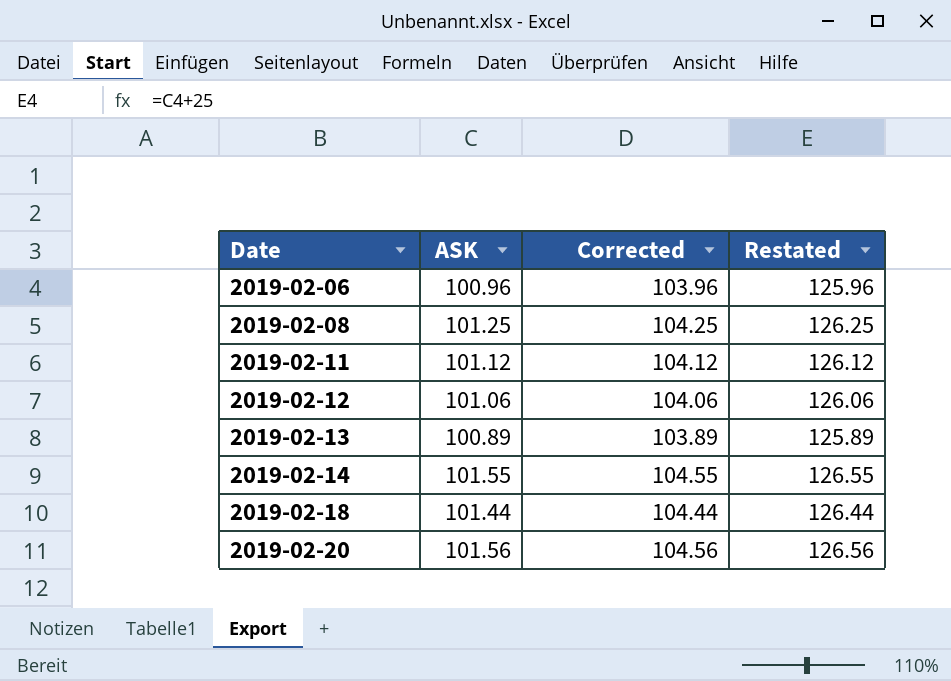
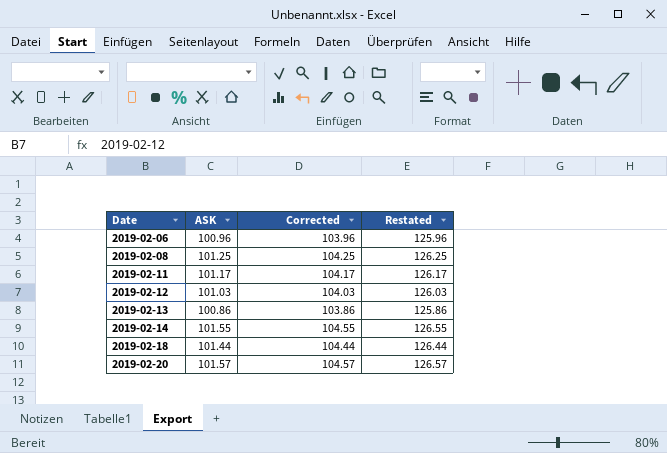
2019-02-11 | ASK: 101.12 -> 101.17
2019-02-11 | Corrected: 104.12 -> 104.17
2019-02-11 | Restated: 126.12 -> 126.17
2019-02-12 | ASK: 101.06 -> 101.03
2019-02-12 | Corrected: 104.06 -> 104.03
2019-02-12 | Restated: 126.06 -> 126.03
2019-02-13 | ASK: 100.89 -> 100.86
2019-02-13 | Corrected: 103.89 -> 103.86
2019-02-13 | Restated: 125.89 -> 125.86
2019-02-20 | ASK: 101.56 -> 101.57
2019-02-20 | Corrected: 104.56 -> 104.57
2019-02-20 | Restated: 126.56 -> 126.57

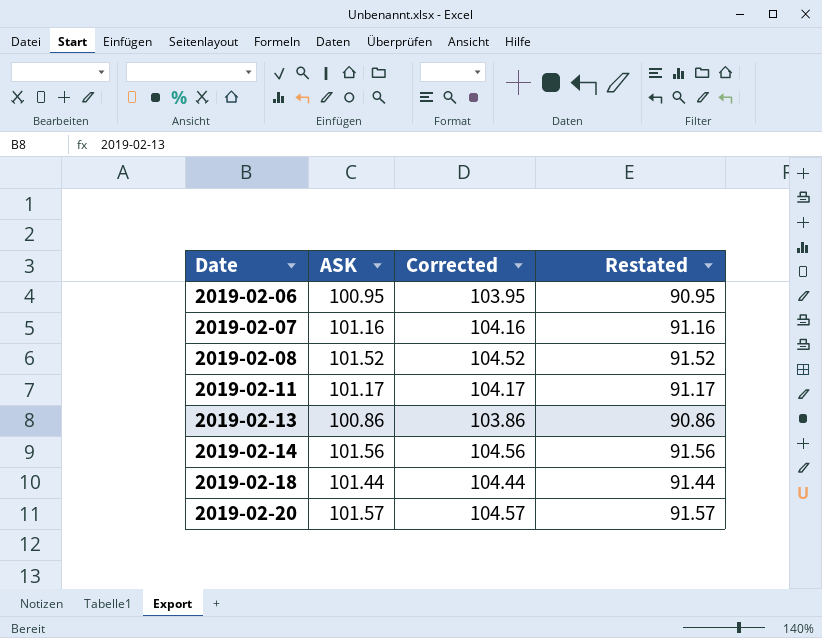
column Restated | formula: [ASK] + 25 -> [ASK] - 10
row 2019-02-12: 101.03 | 104.03 | 126.03 -> none
2019-02-06 | ASK: 100.96 -> 100.95
2019-02-06 | Corrected: 103.96 -> 103.95
row 2019-02-07: none -> 101.16 | 104.16 | 91.16
2019-02-08 | ASK: 101.25 -> 101.52
2019-02-08 | Corrected: 104.25 -> 104.52
2019-02-14 | ASK: 101.55 -> 101.56
2019-02-14 | Corrected: 104.55 -> 104.56

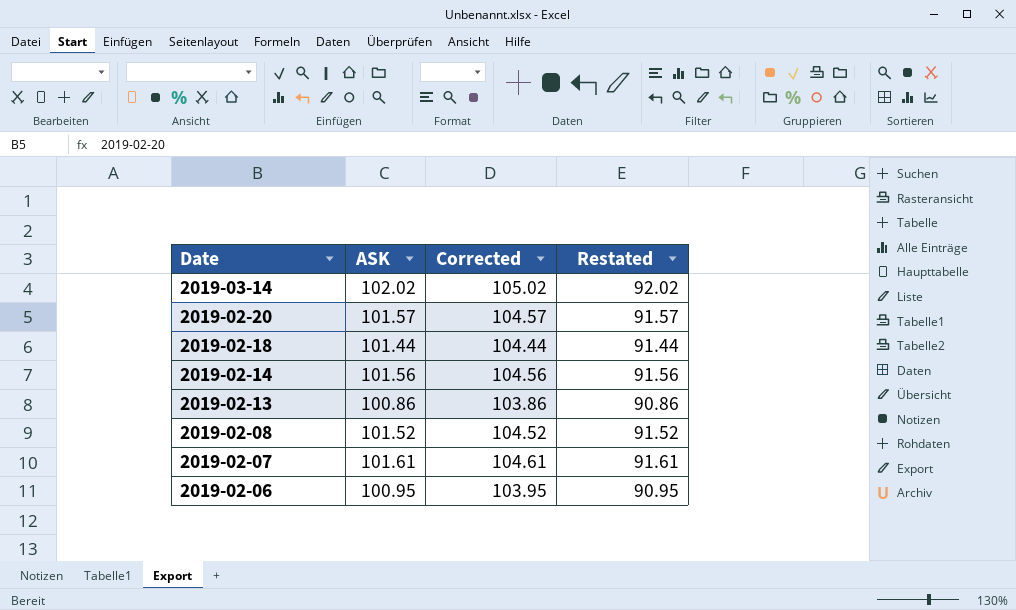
row order: Date ascending -> Date descending
row 2019-02-11: 101.17 | 104.17 | 91.17 -> none
row 2019-03-14: none -> 102.02 | 105.02 | 92.02
2019-02-07 | ASK: 101.16 -> 101.61
2019-02-07 | Corrected: 104.16 -> 104.61
2019-02-07 | Restated: 91.16 -> 91.61

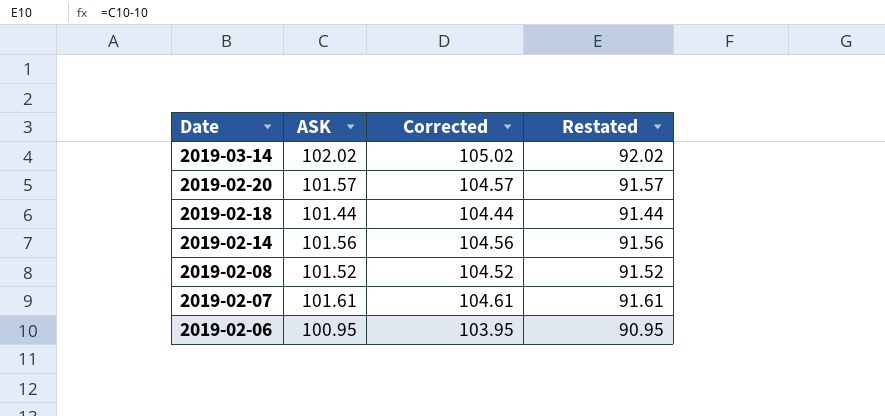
row 2019-02-13: 100.86 | 103.86 | 90.86 -> none

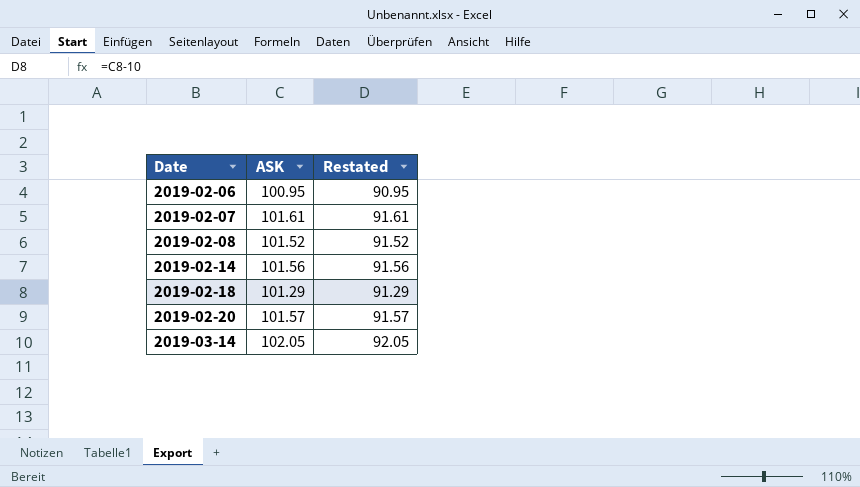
row order: Date descending -> Date ascending
column Corrected | formula: [ASK] + 3 -> none
2019-02-18 | ASK: 101.44 -> 101.29
2019-02-18 | Restated: 91.44 -> 91.29
2019-03-14 | ASK: 102.02 -> 102.05
2019-03-14 | Restated: 92.02 -> 92.05

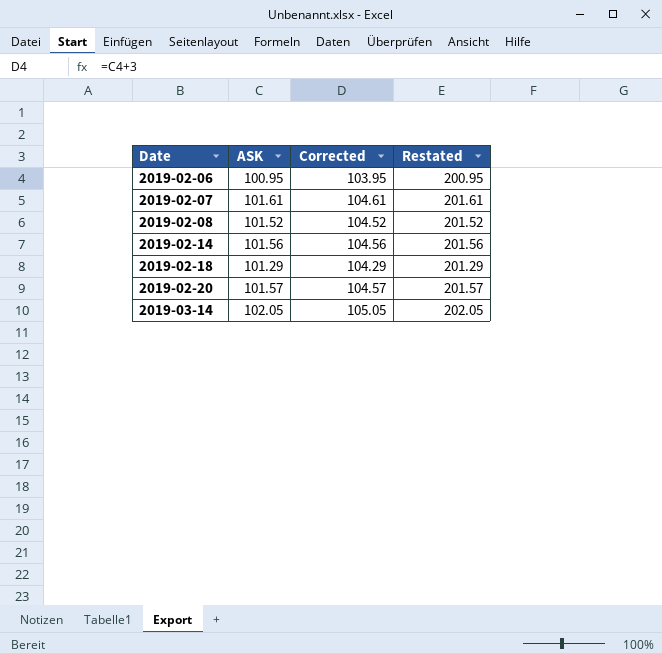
column Corrected | formula: none -> [ASK] + 3
column Restated | formula: [ASK] - 10 -> [ASK] + 100

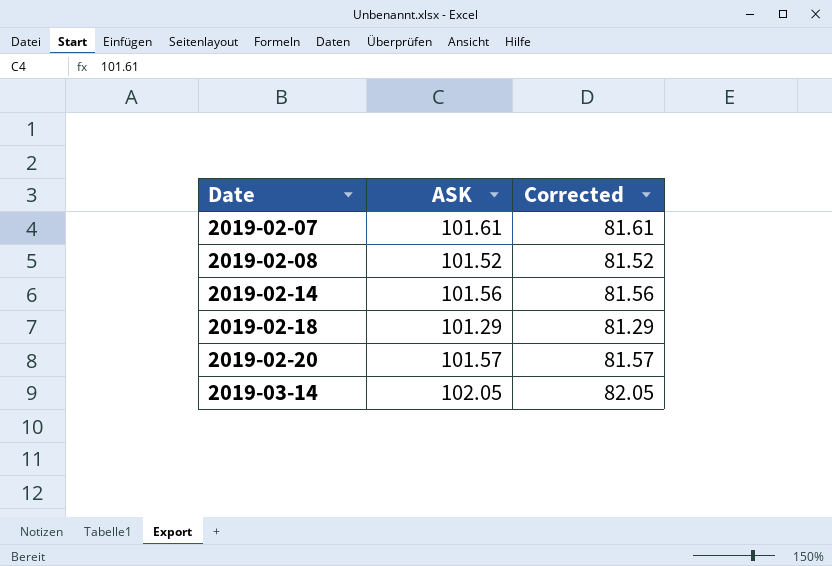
column Restated | formula: [ASK] + 100 -> none
column Corrected | formula: [ASK] + 3 -> [ASK] - 20
row 2019-02-06: 100.95 | 103.95 | 200.95 -> none

